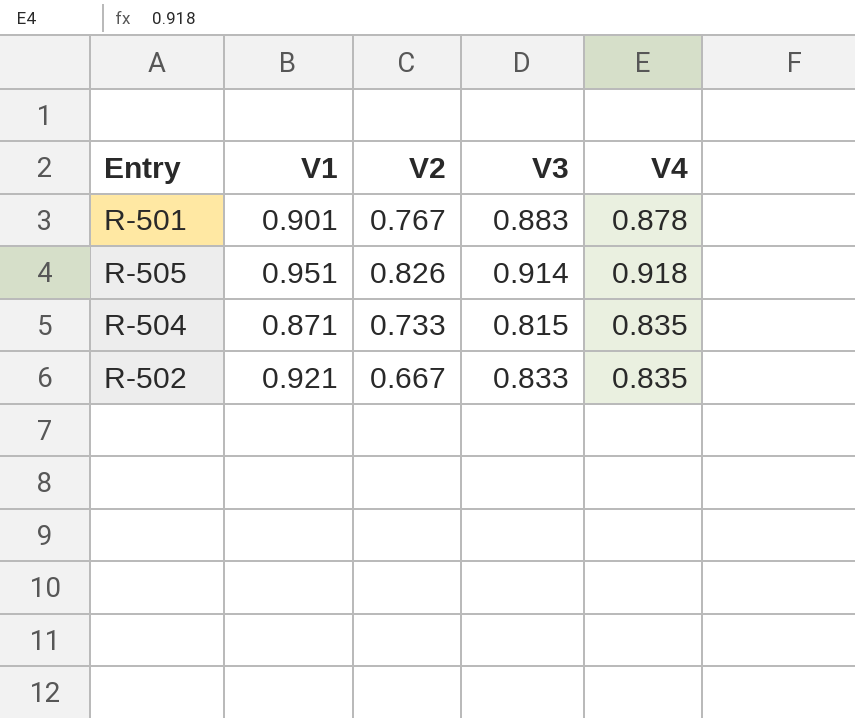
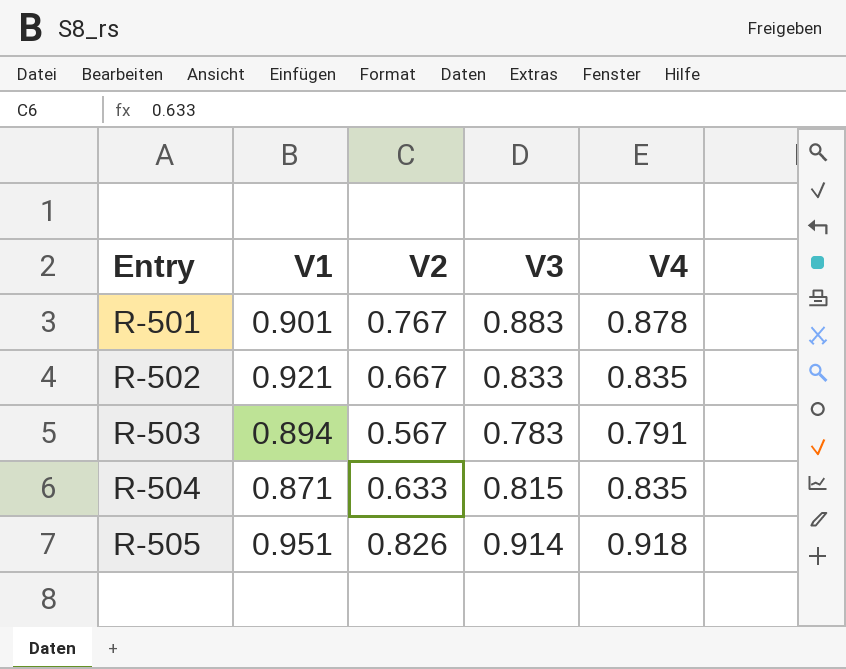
row order: none -> Entry ascending
row R-503: none -> 0.894 | 0.567 | 0.783 | 0.791
R-504 | V2: 0.733 -> 0.633

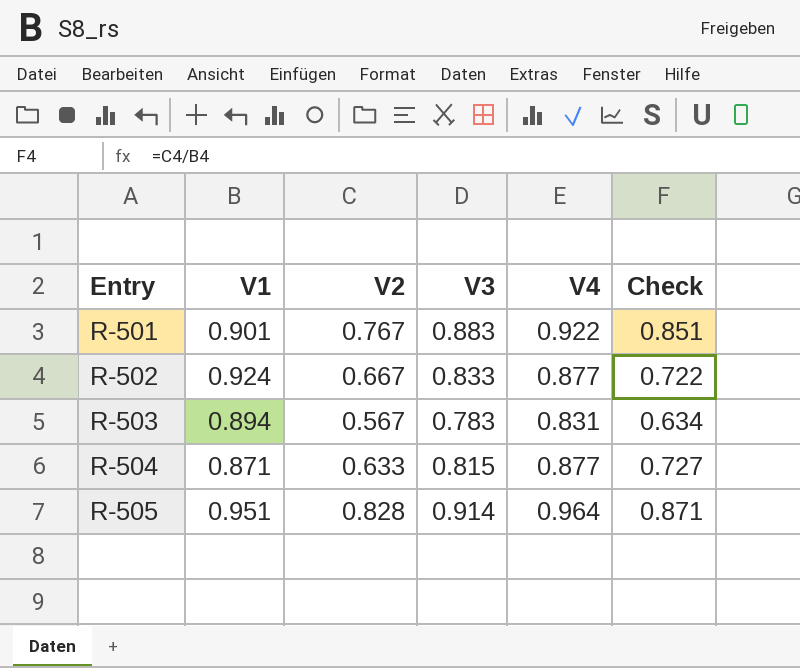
column Check | formula: none -> [V2] / [V1]
R-501 | V4: 0.878 -> 0.922
R-502 | V1: 0.921 -> 0.924
R-502 | V4: 0.835 -> 0.877
R-503 | V4: 0.791 -> 0.831
R-504 | V4: 0.835 -> 0.877
R-505 | V2: 0.826 -> 0.828
R-505 | V4: 0.918 -> 0.964

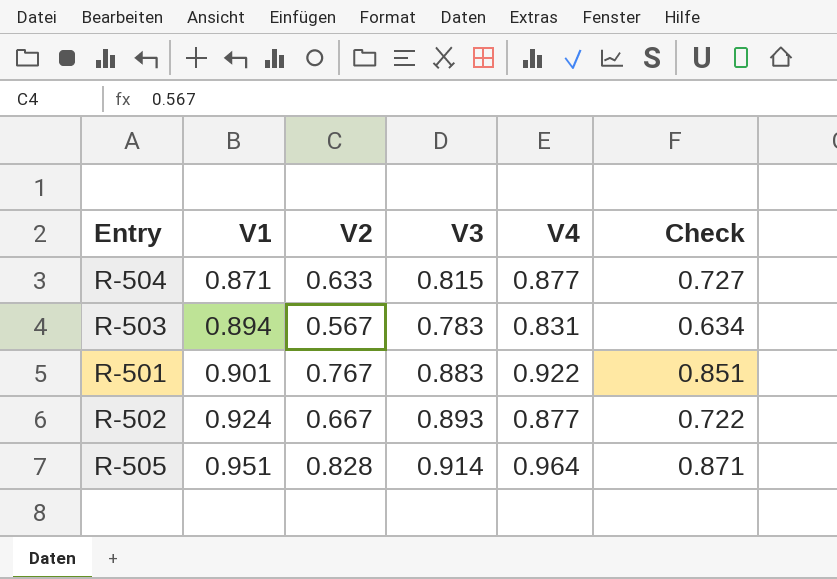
row order: Entry ascending -> V1 ascending
R-502 | V3: 0.833 -> 0.893

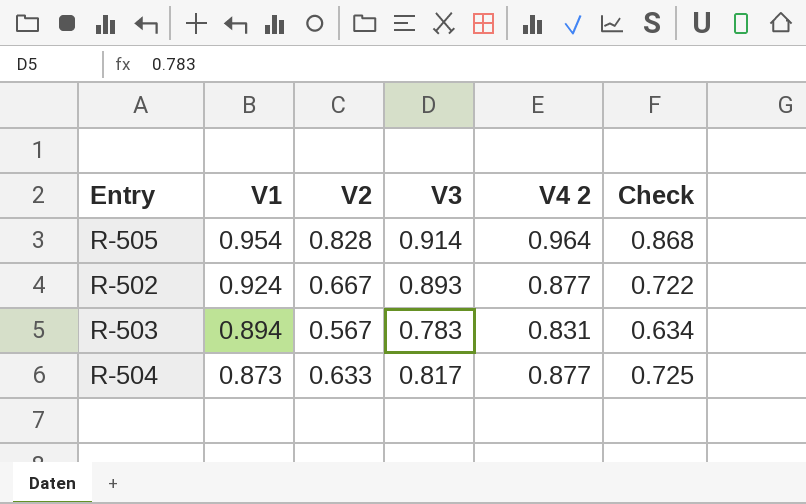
row order: V1 ascending -> V1 descending
column name: V4 -> V4 2
row R-501: 0.901 | 0.767 | 0.883 | 0.922 | 0.851 -> none
R-505 | V1: 0.951 -> 0.954
R-505 | Check: 0.871 -> 0.868
R-504 | V1: 0.871 -> 0.873
R-504 | V3: 0.815 -> 0.817
R-504 | Check: 0.727 -> 0.725

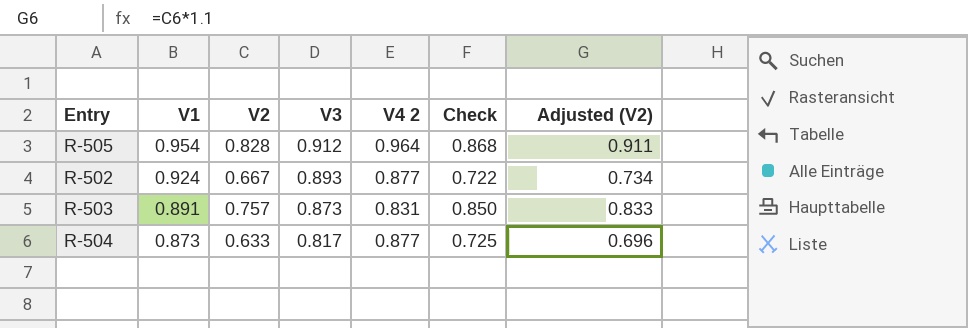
column Adjusted (V2) | formula: none -> [V2] * 1.1
R-505 | V3: 0.914 -> 0.912
R-503 | V1: 0.894 -> 0.891
R-503 | V2: 0.567 -> 0.757
R-503 | V3: 0.783 -> 0.873
R-503 | Check: 0.634 -> 0.850

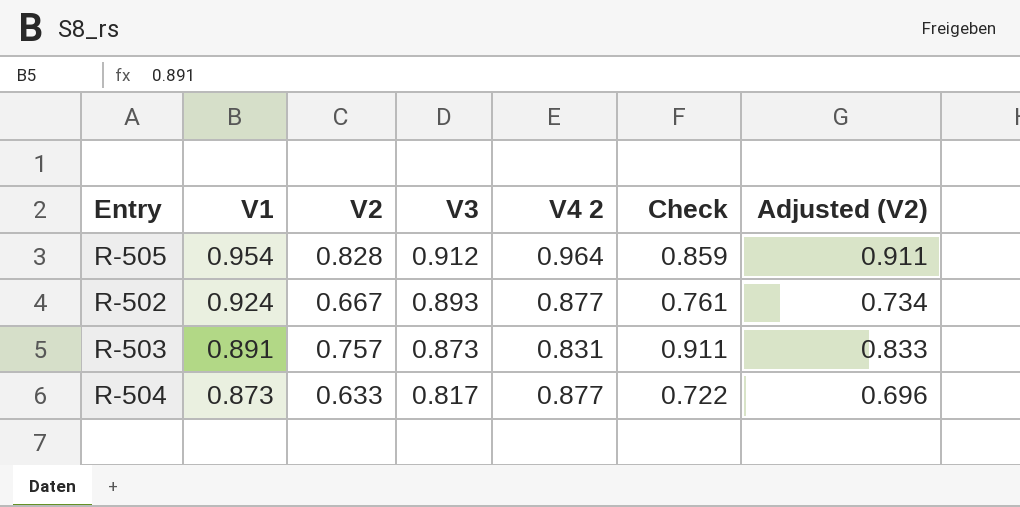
column Check | formula: [V2] / [V1] -> [V2] / [V4 2]

